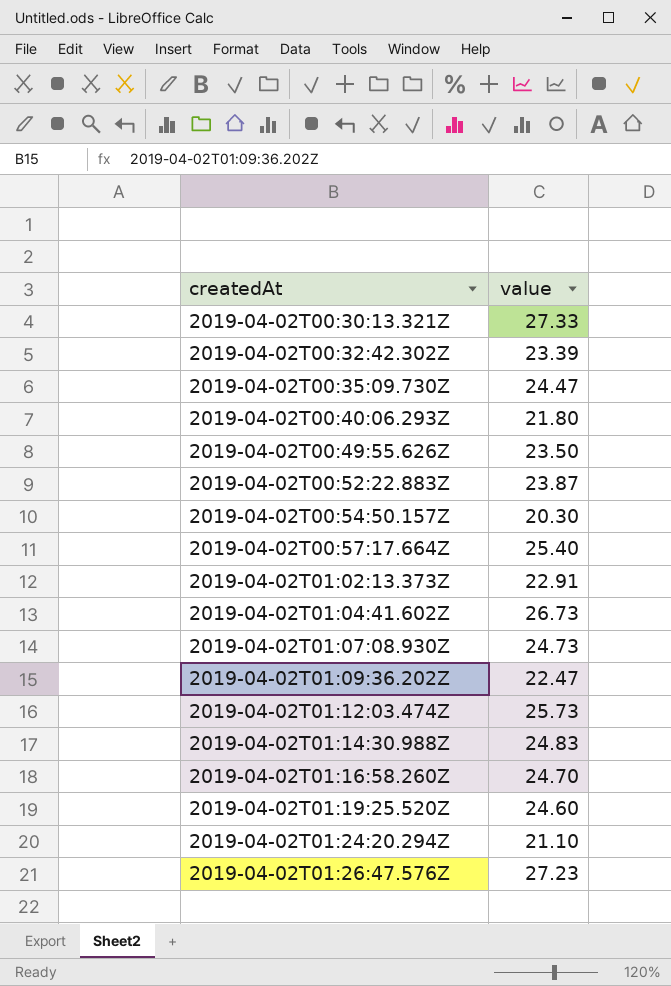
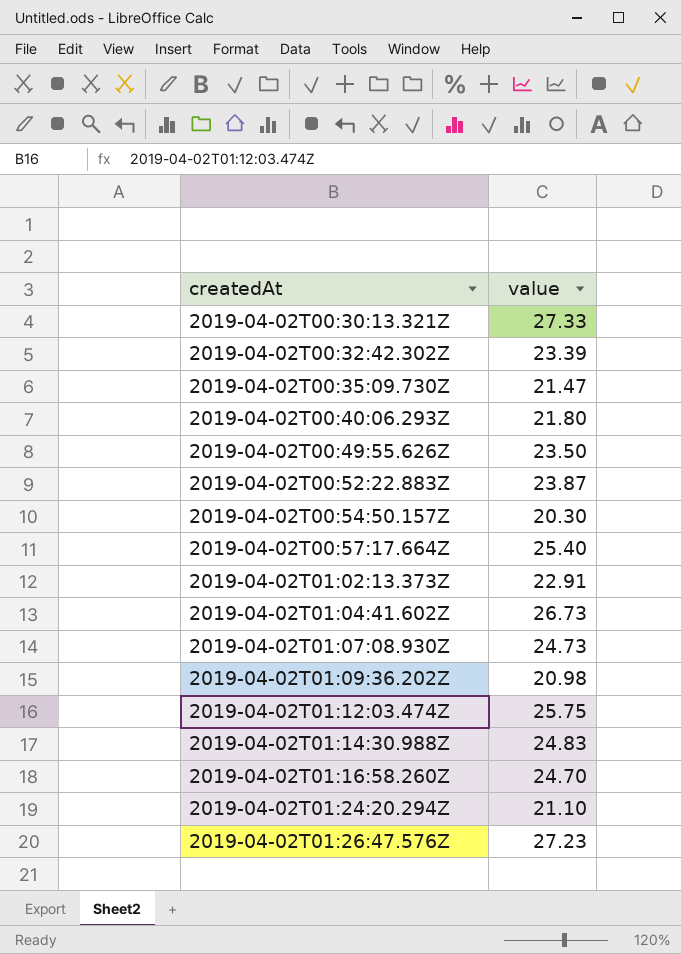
row 2019-04-02T01:19:25.520Z: 24.60 -> none
2019-04-02T00:35:09.730Z | value: 24.47 -> 21.47
2019-04-02T01:09:36.202Z | value: 22.47 -> 20.98
2019-04-02T01:12:03.474Z | value: 25.73 -> 25.75

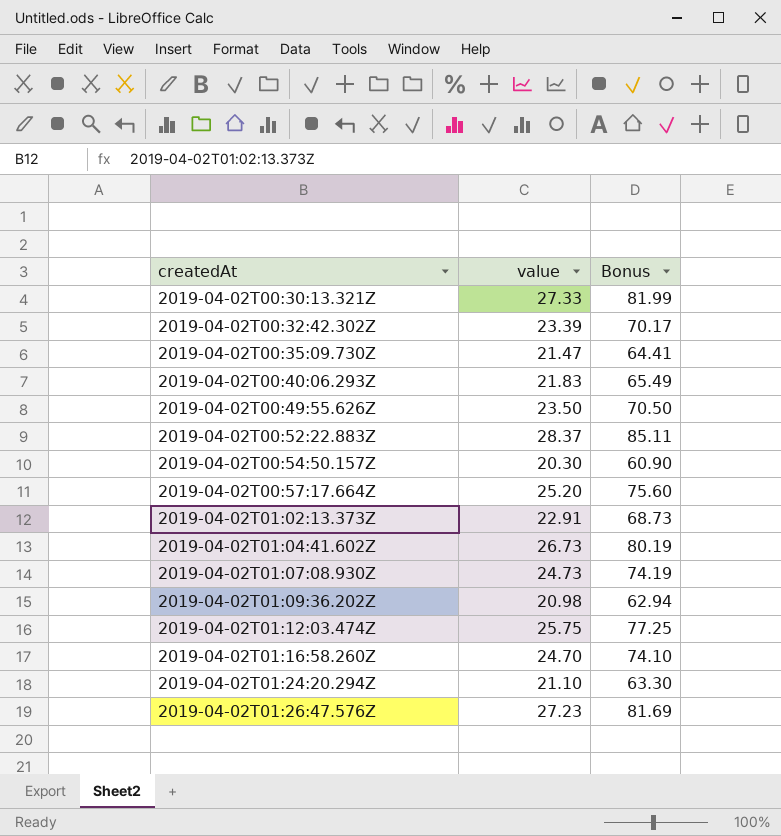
column Bonus | formula: none -> [value] * 3
row 2019-04-02T01:14:30.988Z: 24.83 -> none
2019-04-02T00:40:06.293Z | value: 21.80 -> 21.83
2019-04-02T00:52:22.883Z | value: 23.87 -> 28.37
2019-04-02T00:57:17.664Z | value: 25.40 -> 25.20

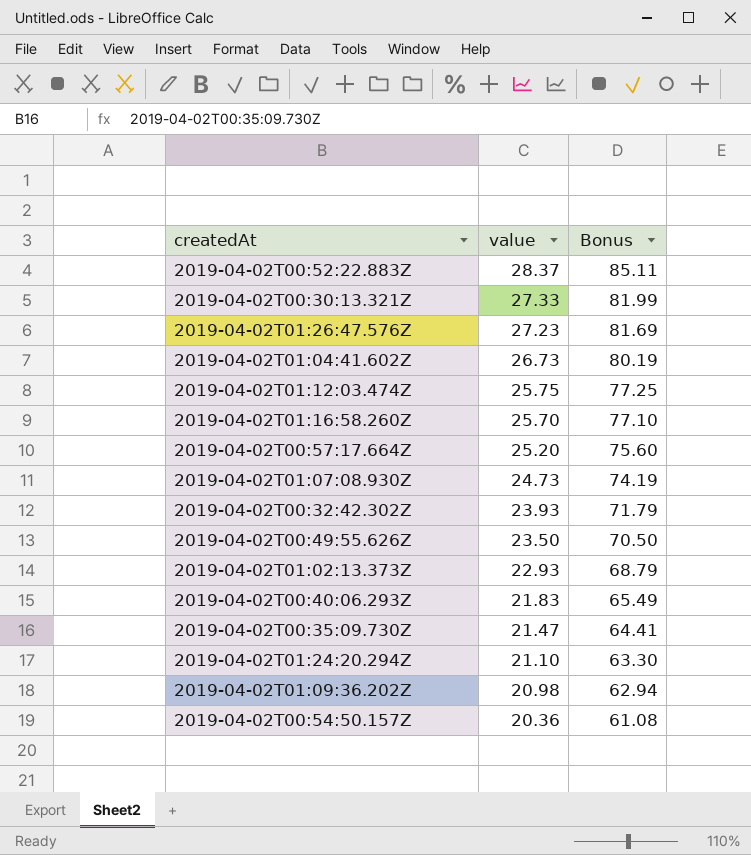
row order: createdAt ascending -> value descending
2019-04-02T01:16:58.260Z | value: 24.70 -> 25.70
2019-04-02T01:16:58.260Z | Bonus: 74.10 -> 77.10
2019-04-02T00:32:42.302Z | value: 23.39 -> 23.93
2019-04-02T00:32:42.302Z | Bonus: 70.17 -> 71.79
2019-04-02T01:02:13.373Z | value: 22.91 -> 22.93
2019-04-02T01:02:13.373Z | Bonus: 68.73 -> 68.79
2019-04-02T00:54:50.157Z | value: 20.30 -> 20.36
2019-04-02T00:54:50.157Z | Bonus: 60.90 -> 61.08

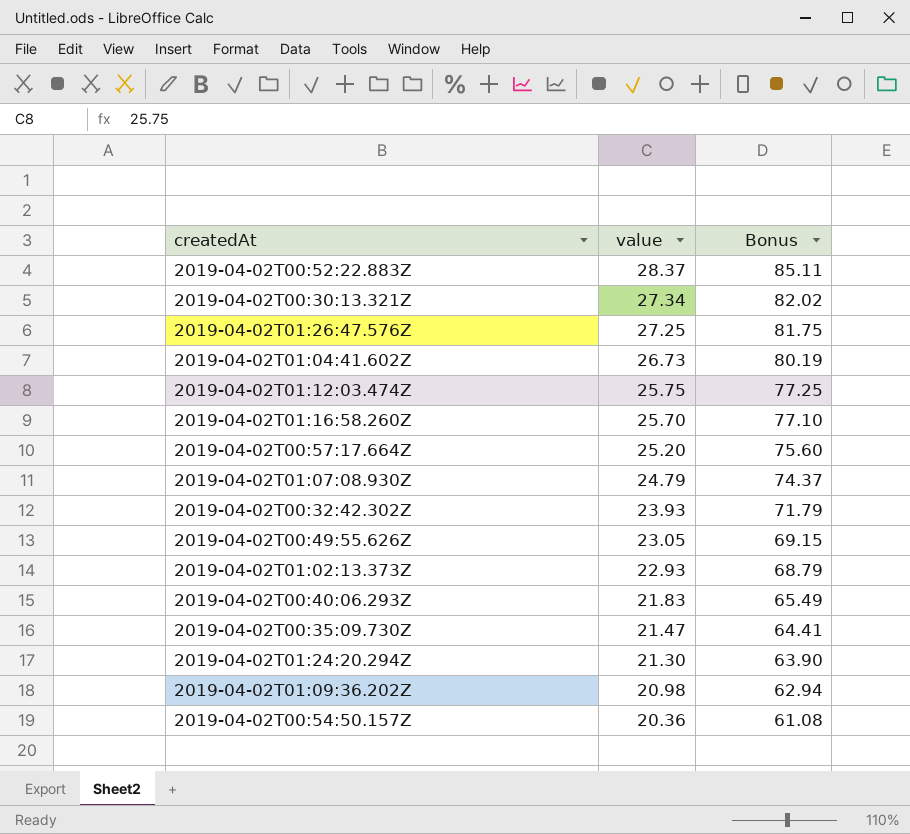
2019-04-02T00:30:13.321Z | value: 27.33 -> 27.34
2019-04-02T00:30:13.321Z | Bonus: 81.99 -> 82.02
2019-04-02T01:26:47.576Z | value: 27.23 -> 27.25
2019-04-02T01:26:47.576Z | Bonus: 81.69 -> 81.75
2019-04-02T01:07:08.930Z | value: 24.73 -> 24.79
2019-04-02T01:07:08.930Z | Bonus: 74.19 -> 74.37
2019-04-02T00:49:55.626Z | value: 23.50 -> 23.05
2019-04-02T00:49:55.626Z | Bonus: 70.50 -> 69.15
2019-04-02T01:24:20.294Z | value: 21.10 -> 21.30
2019-04-02T01:24:20.294Z | Bonus: 63.30 -> 63.90

